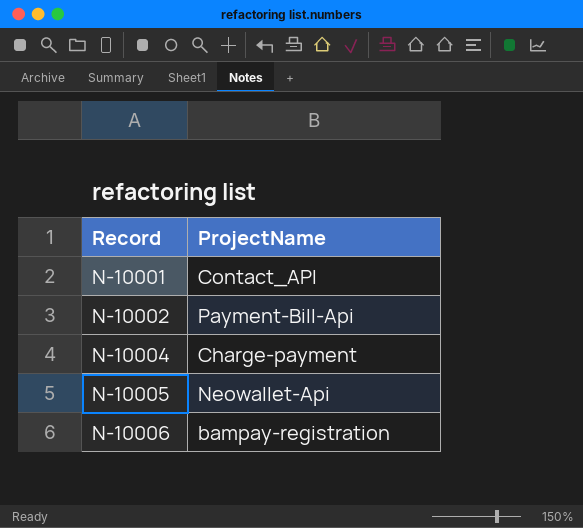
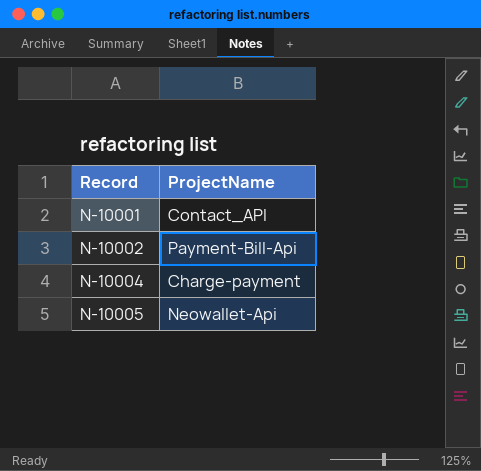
row N-10006: bampay-registration -> none

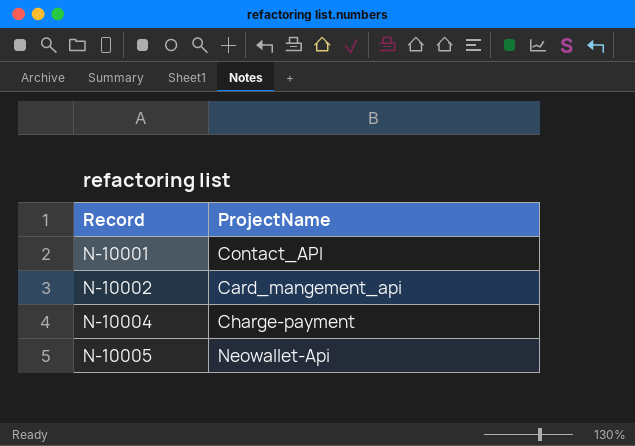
N-10002 | ProjectName: Payment-Bill-Api -> Card_mangement_api

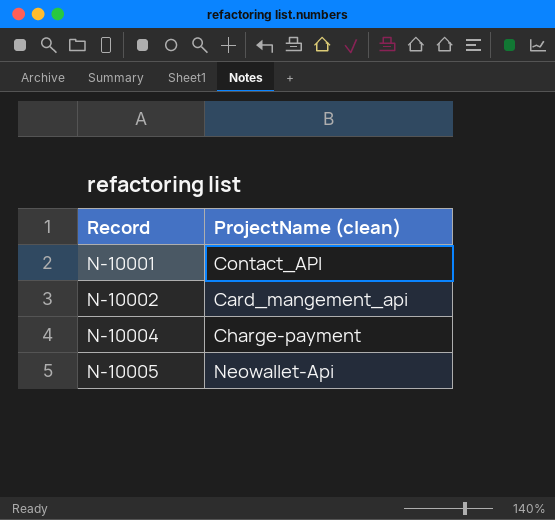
column name: ProjectName -> ProjectName (clean)

